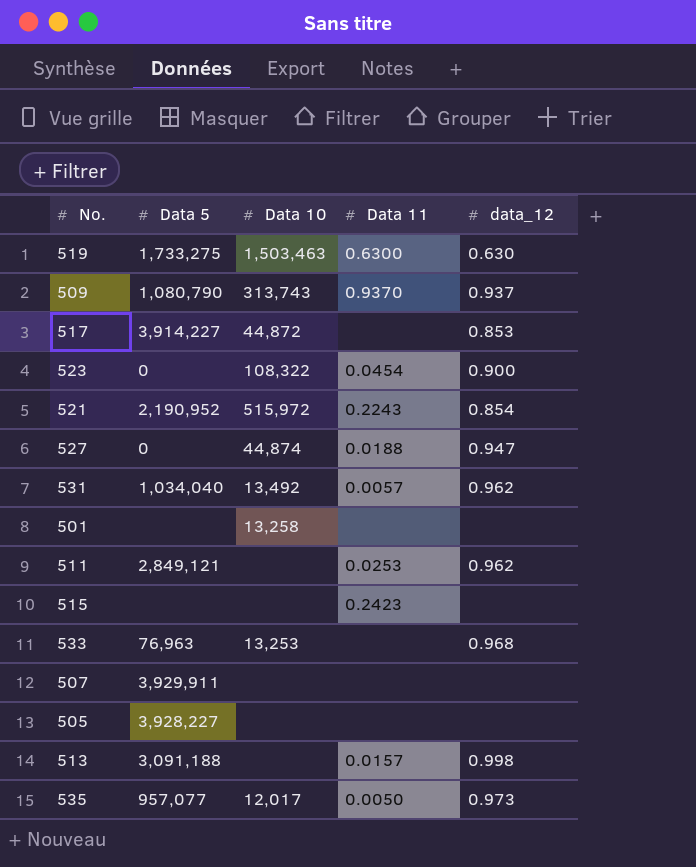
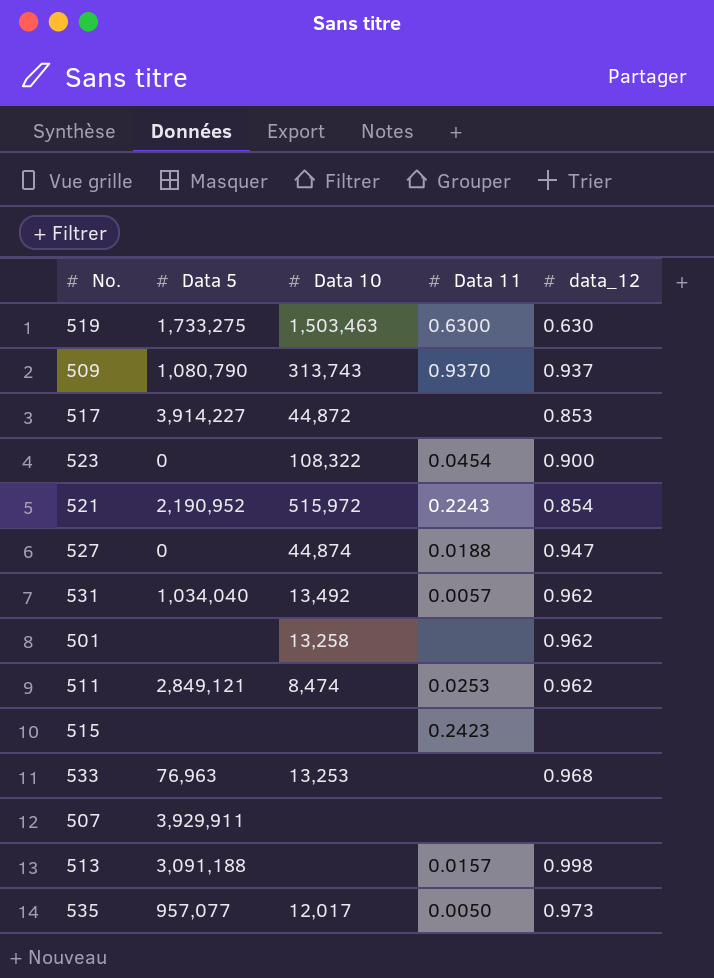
row 505: 3,928,227 | none | none | none -> none
501 | data_12: none -> 0.962
511 | Data 10: none -> 8,474

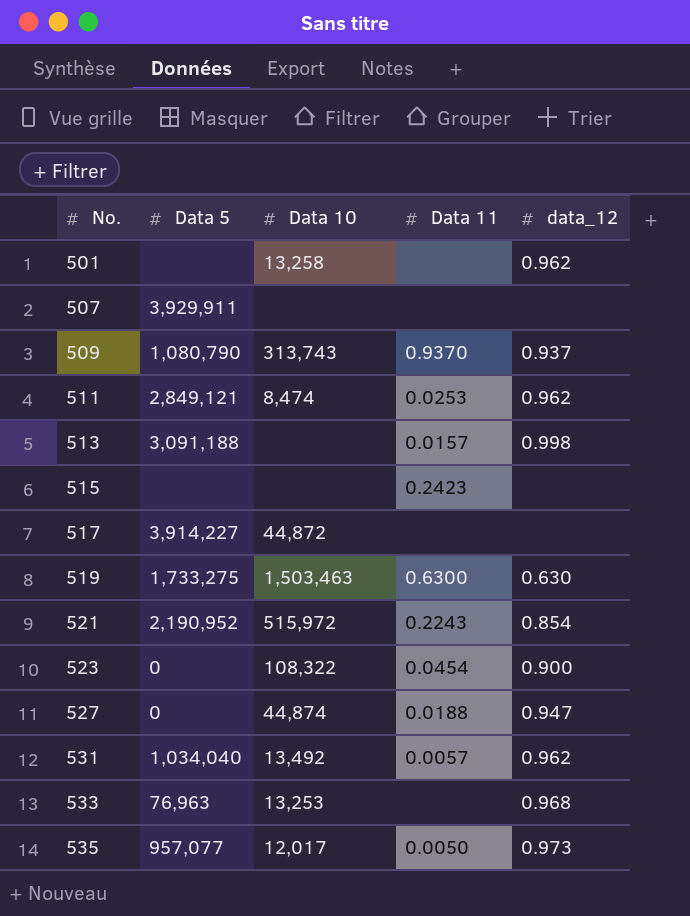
row order: none -> No. ascending
517 | data_12: 0.853 -> none

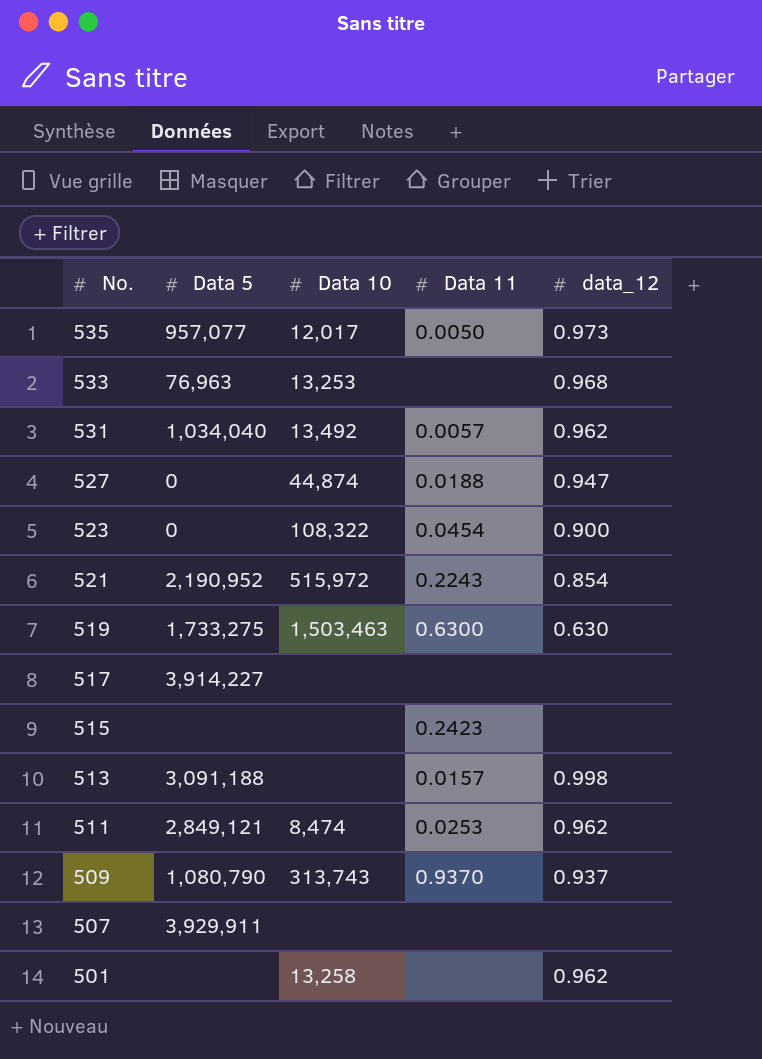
row order: No. ascending -> No. descending
517 | Data 10: 44,872 -> none

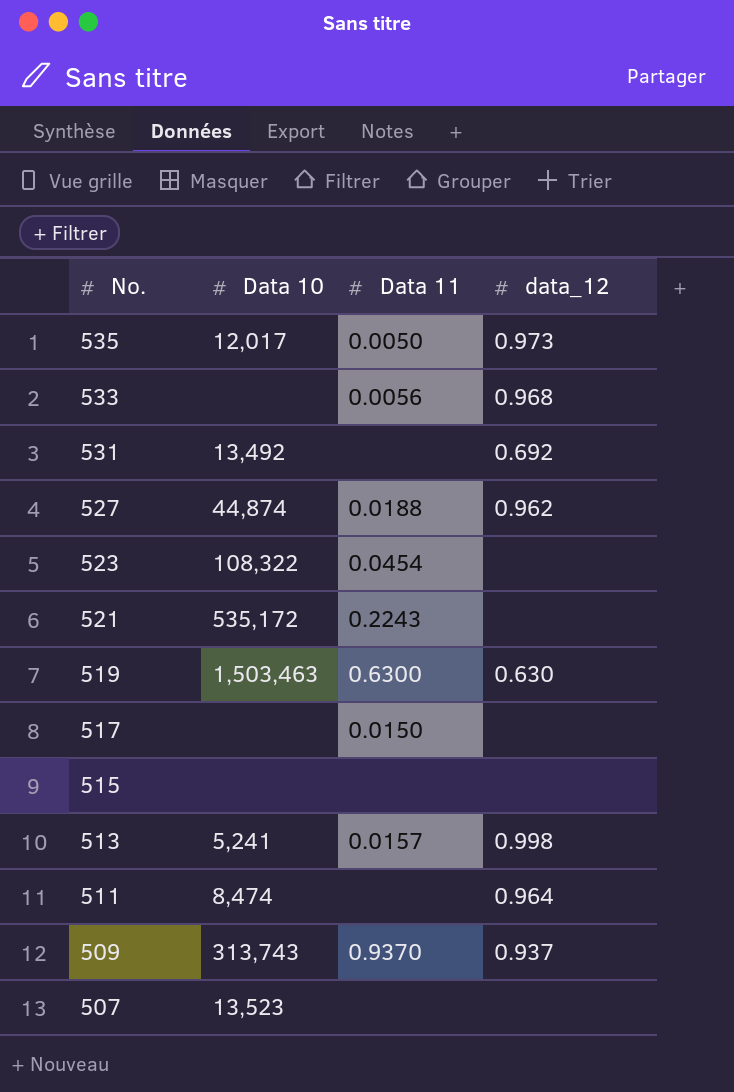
column Data 5 | position: 2 -> none
row 501: none | 13,258 | none | 0.962 -> none
533 | Data 10: 13,253 -> none
533 | Data 11: none -> 0.0056
531 | Data 11: 0.0057 -> none
531 | data_12: 0.962 -> 0.692
527 | data_12: 0.947 -> 0.962
523 | data_12: 0.900 -> none
521 | Data 10: 515,972 -> 535,172
521 | data_12: 0.854 -> none
517 | Data 11: none -> 0.0150
515 | Data 11: 0.2423 -> none
513 | Data 10: none -> 5,241
511 | Data 11: 0.0253 -> none
511 | data_12: 0.962 -> 0.964
507 | Data 10: none -> 13,523

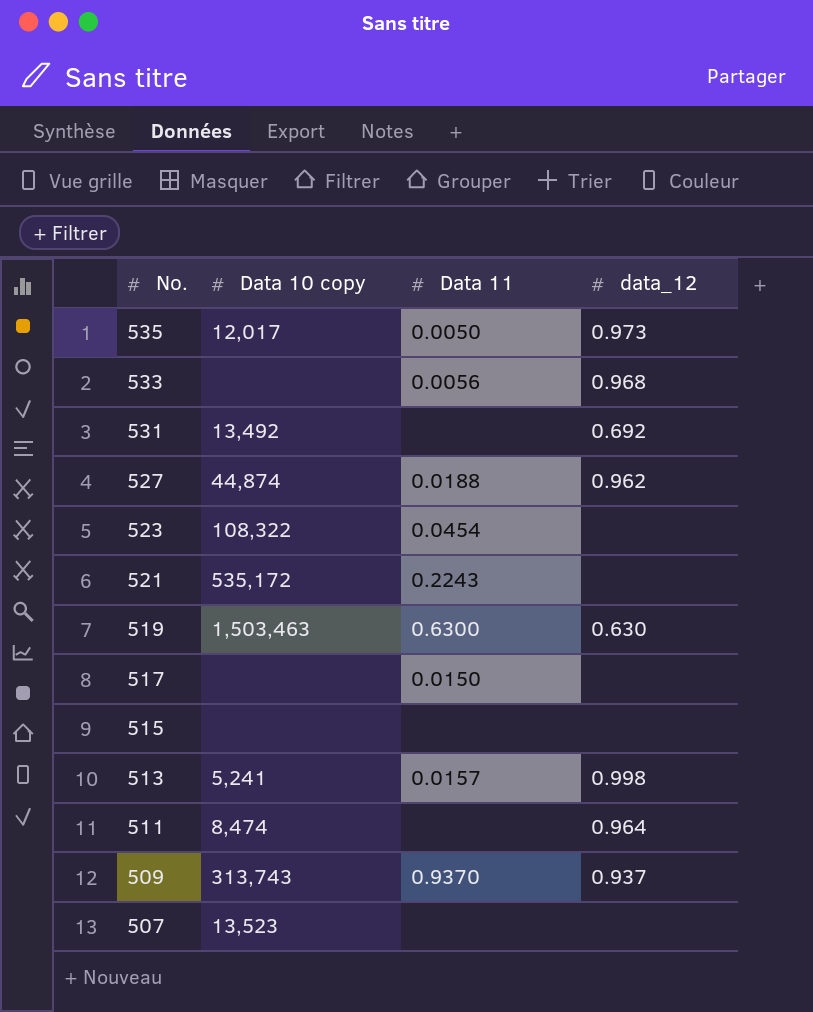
column name: Data 10 -> Data 10 copy

